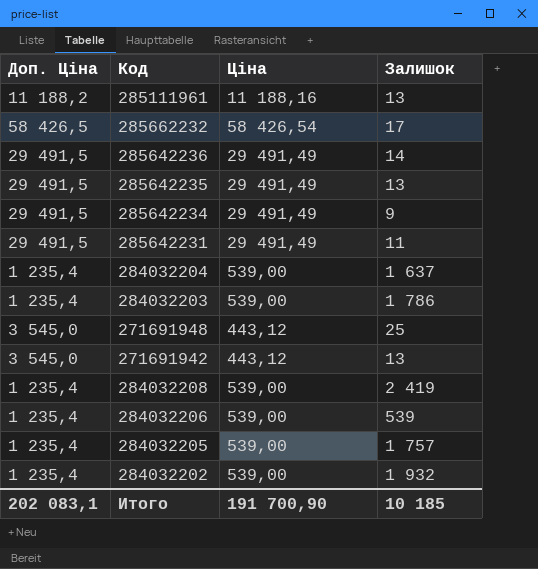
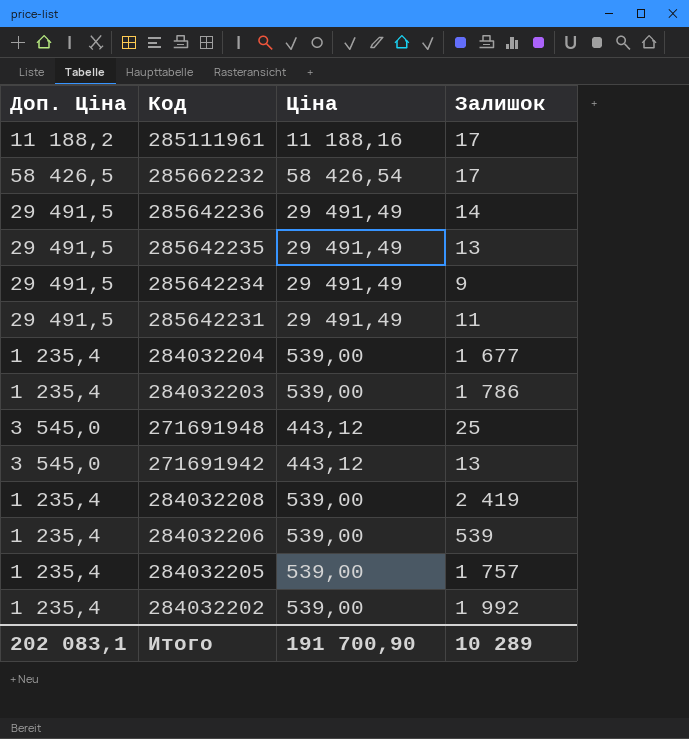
285111961 | Залишок: 13 -> 17
284032204 | Залишок: 1 637 -> 1 677
284032202 | Залишок: 1 932 -> 1 992
Итого | Залишок: 10 185 -> 10 289

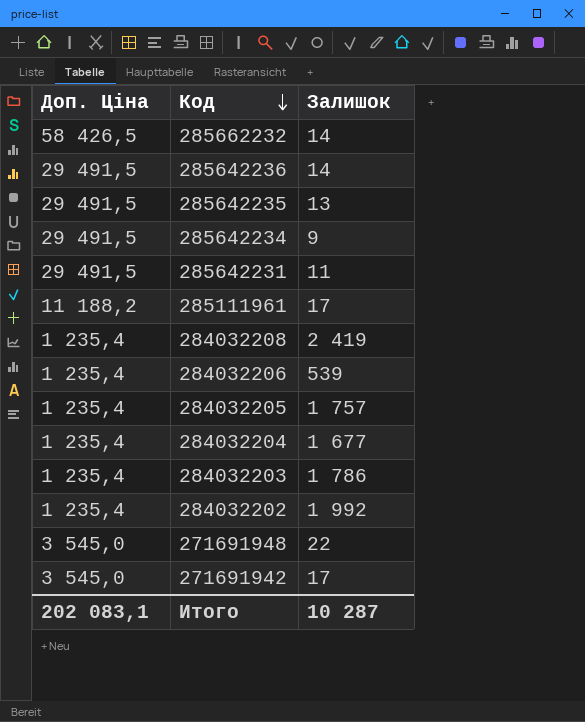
row order: none -> Код descending
column Ціна | position: 3 -> none
285662232 | Залишок: 17 -> 14
271691948 | Залишок: 25 -> 22
271691942 | Залишок: 13 -> 17
Итого | Залишок: 10 289 -> 10 287

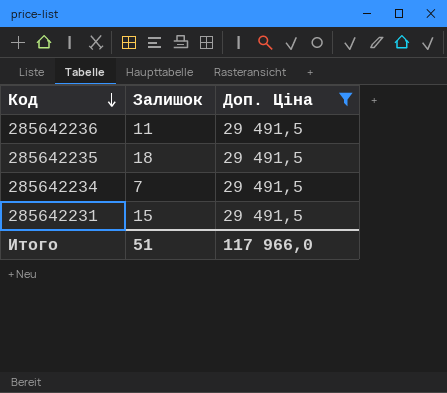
filter: none -> Доп. Ціна = 29 491,5
column Доп. Ціна | position: 1 -> 3
285642236 | Залишок: 14 -> 11
285642235 | Залишок: 13 -> 18
285642234 | Залишок: 9 -> 7
285642231 | Залишок: 11 -> 15
Итого | Залишок: 10 287 -> 51
Итого | Доп. Ціна: 202 083,1 -> 117 966,0

